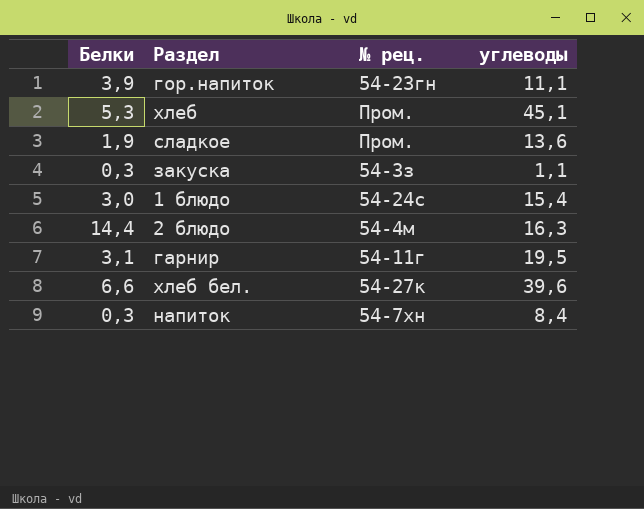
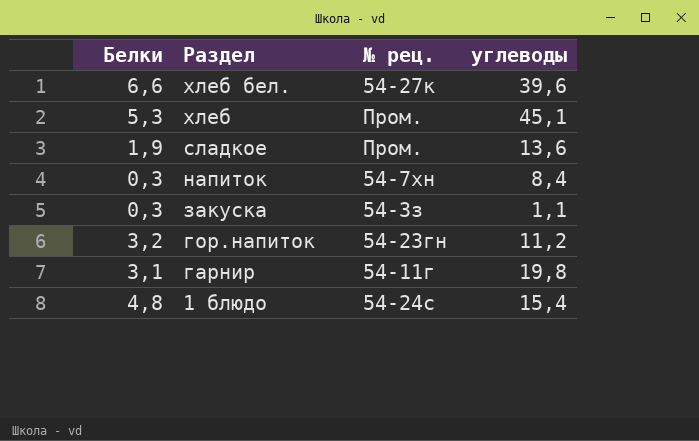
row order: none -> Раздел descending
row 2 блюдо: 14,4 | 54-4м | 16,3 -> none
гор.напиток | Белки: 3,9 -> 3,2
гор.напиток | углеводы: 11,1 -> 11,2
гарнир | углеводы: 19,5 -> 19,8
1 блюдо | Белки: 3,0 -> 4,8

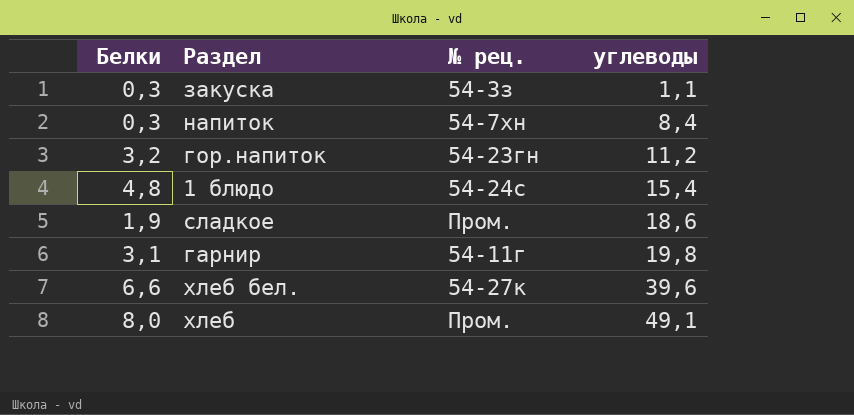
row order: Раздел descending -> углеводы ascending
сладкое | углеводы: 13,6 -> 18,6
хлеб | Белки: 5,3 -> 8,0
хлеб | углеводы: 45,1 -> 49,1

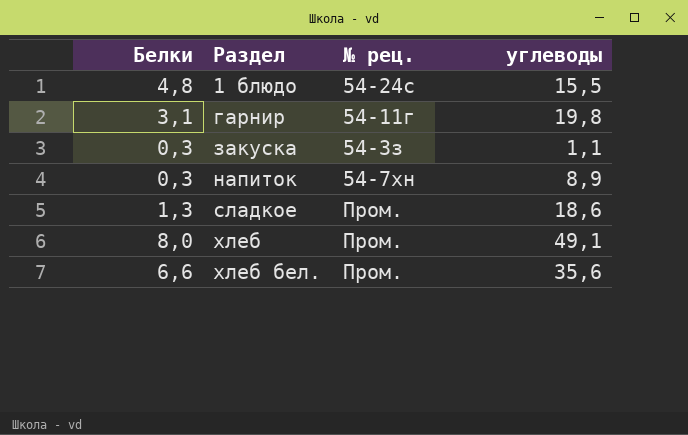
row order: углеводы ascending -> Раздел ascending
row гор.напиток: 3,2 | 54-23гн | 11,2 -> none
1 блюдо | углеводы: 15,4 -> 15,5
напиток | углеводы: 8,4 -> 8,9
сладкое | Белки: 1,9 -> 1,3
хлеб бел. | № рец.: 54-27к -> Пром.
хлеб бел. | углеводы: 39,6 -> 35,6

